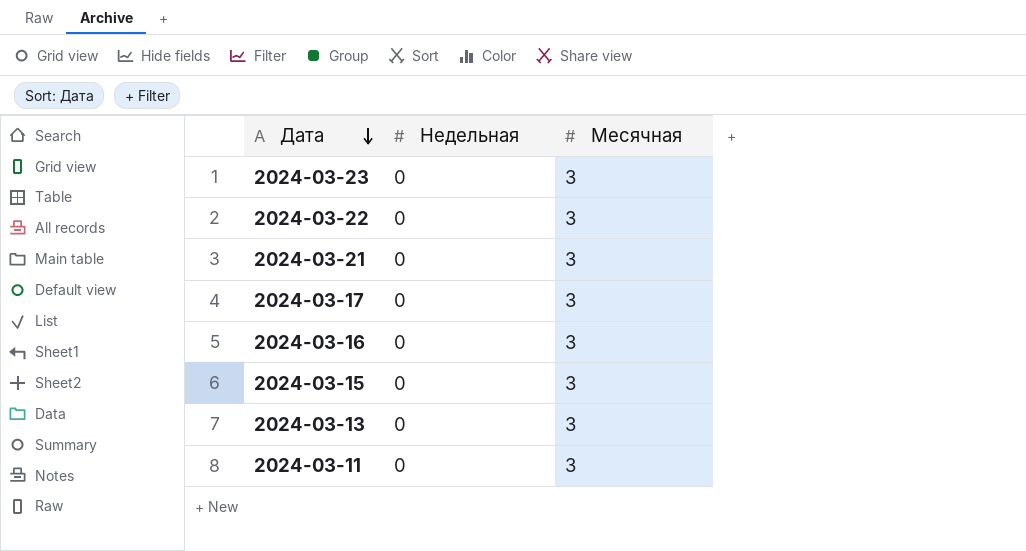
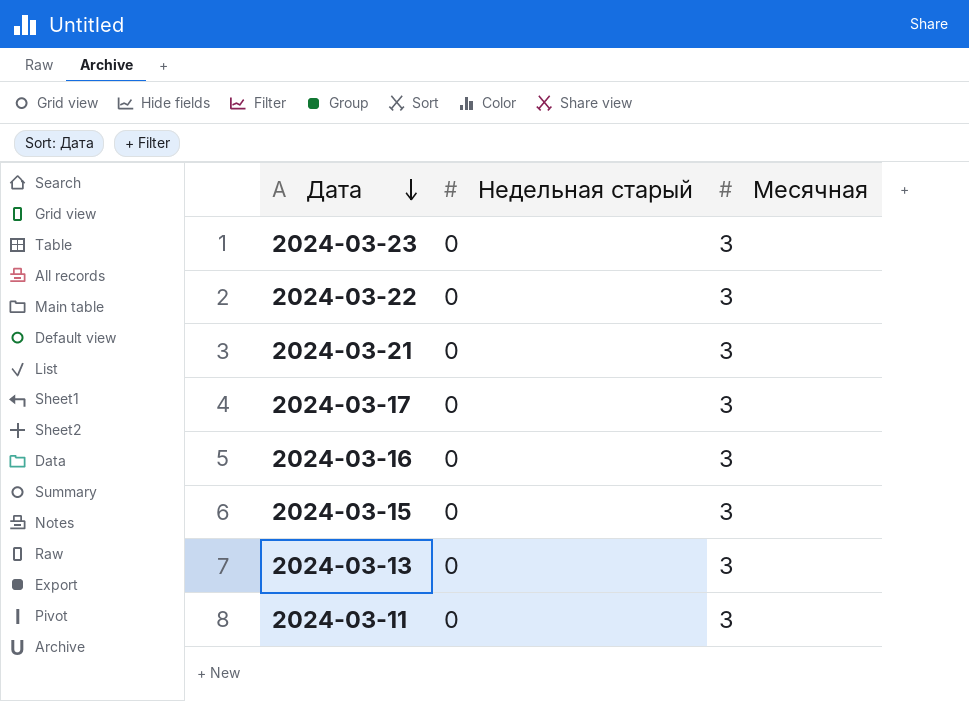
column name: Недельная -> Недельная старый

